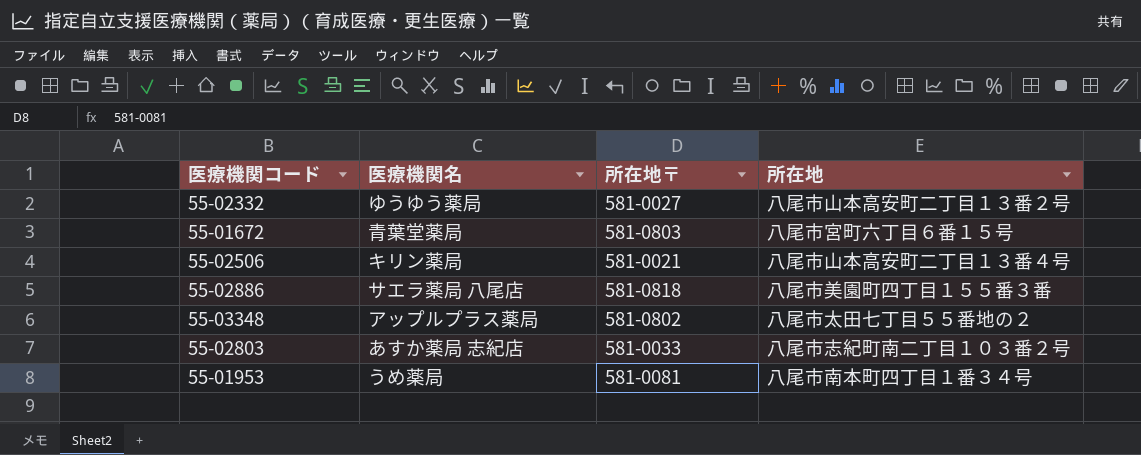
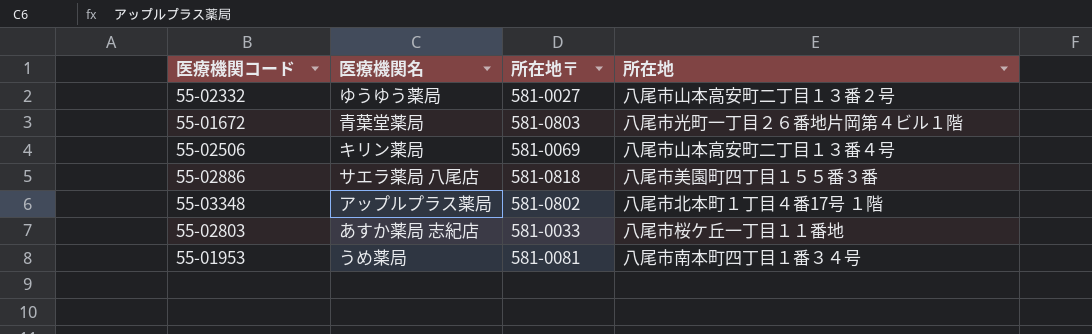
55-01672 | 所在地: 八尾市宮町六丁目６番１５号 -> 八尾市光町一丁目２６番地片岡第４ビル１階
55-02506 | 所在地〒: 581-0021 -> 581-0069
55-03348 | 所在地: 八尾市太田七丁目５５番地の２ -> 八尾市北本町１丁目４番17号 １階
55-02803 | 所在地: 八尾市志紀町南二丁目１０３番２号 -> 八尾市桜ケ丘一丁目１１番地

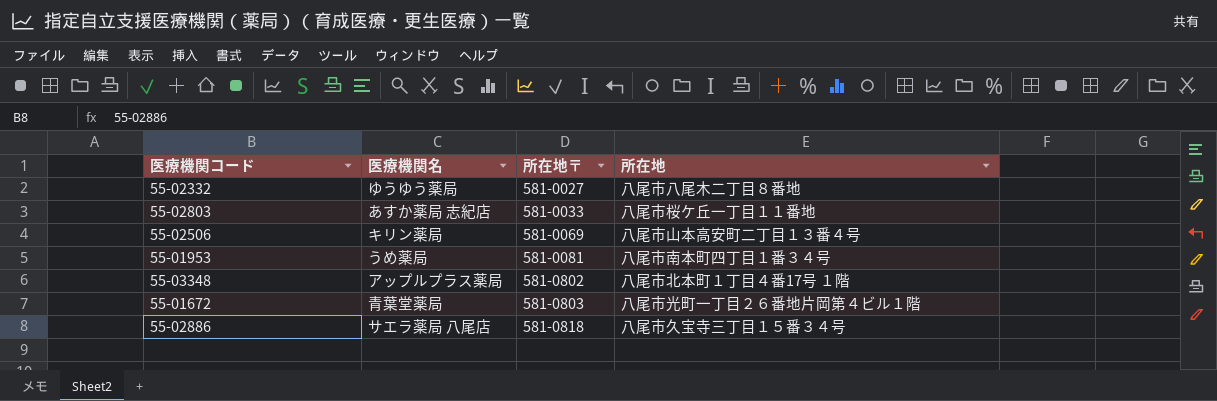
row order: none -> 所在地〒 ascending
55-02332 | 所在地: 八尾市山本高安町二丁目１３番２号 -> 八尾市八尾木二丁目８番地
55-02886 | 所在地: 八尾市美園町四丁目１５５番３番 -> 八尾市久宝寺三丁目１５番３４号

